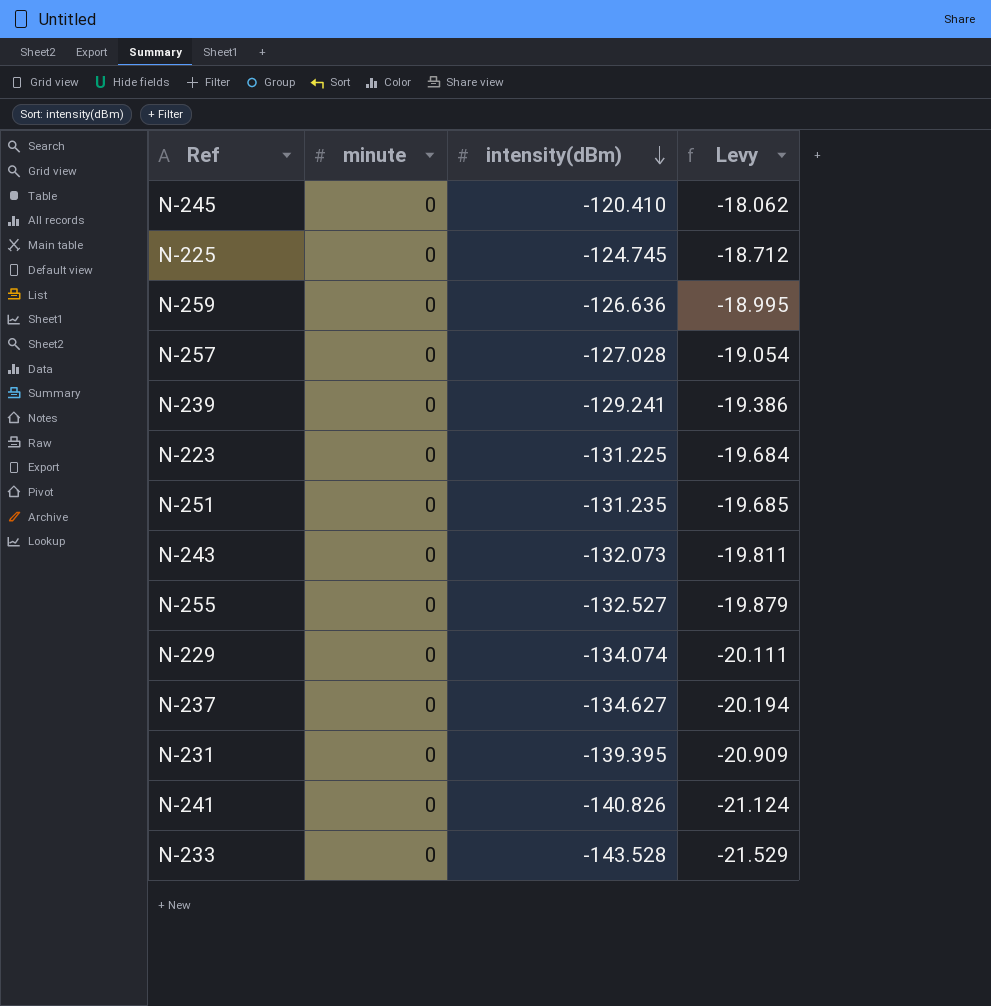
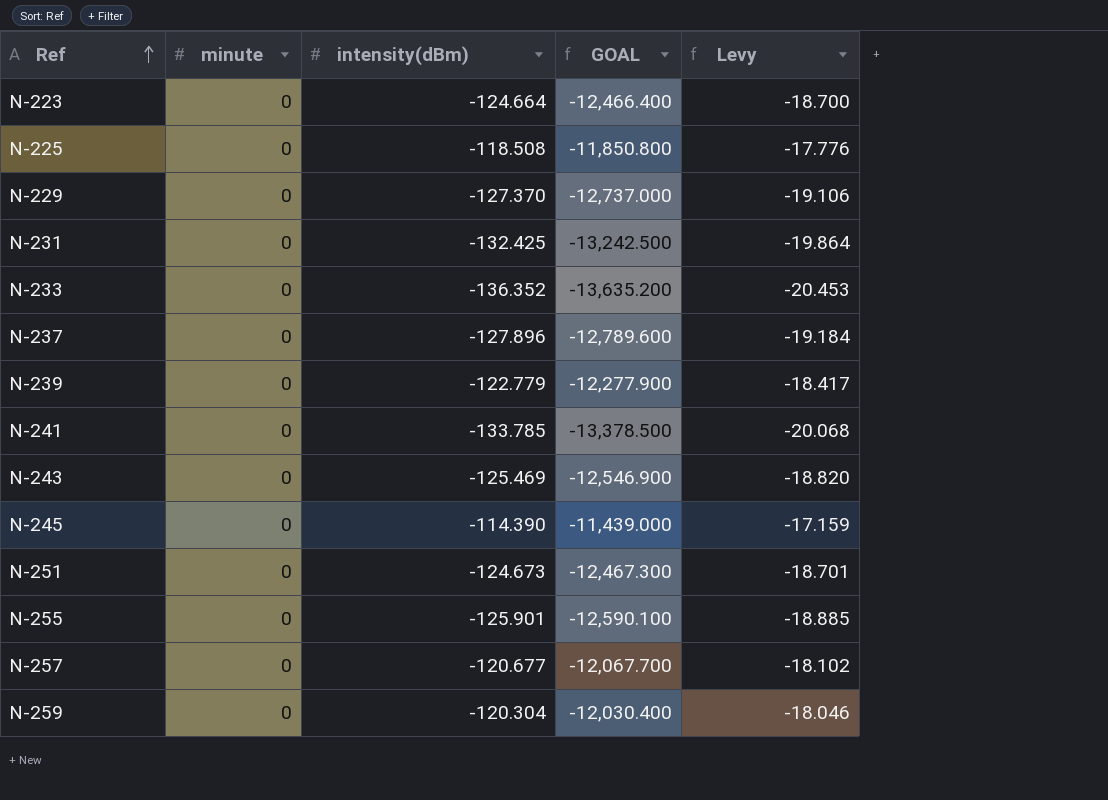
row order: intensity(dBm) descending -> Ref ascending
column GOAL | formula: none -> [intensity(dBm)] * 100
N-223 | intensity(dBm): -131.225 -> -124.664
N-223 | Levy: -19.684 -> -18.700
N-225 | intensity(dBm): -124.745 -> -118.508
N-225 | Levy: -18.712 -> -17.776
N-229 | intensity(dBm): -134.074 -> -127.370
N-229 | Levy: -20.111 -> -19.106
N-231 | intensity(dBm): -139.395 -> -132.425
N-231 | Levy: -20.909 -> -19.864
N-233 | intensity(dBm): -143.528 -> -136.352
N-233 | Levy: -21.529 -> -20.453
N-237 | intensity(dBm): -134.627 -> -127.896
N-237 | Levy: -20.194 -> -19.184
N-239 | intensity(dBm): -129.241 -> -122.779
N-239 | Levy: -19.386 -> -18.417
N-241 | intensity(dBm): -140.826 -> -133.785
N-241 | Levy: -21.124 -> -20.068
N-243 | intensity(dBm): -132.073 -> -125.469
N-243 | Levy: -19.811 -> -18.820
N-245 | intensity(dBm): -120.410 -> -114.390
N-245 | Levy: -18.062 -> -17.159
N-251 | intensity(dBm): -131.235 -> -124.673
N-251 | Levy: -19.685 -> -18.701
N-255 | intensity(dBm): -132.527 -> -125.901
N-255 | Levy: -19.879 -> -18.885
N-257 | intensity(dBm): -127.028 -> -120.677
N-257 | Levy: -19.054 -> -18.102
N-259 | intensity(dBm): -126.636 -> -120.304
N-259 | Levy: -18.995 -> -18.046

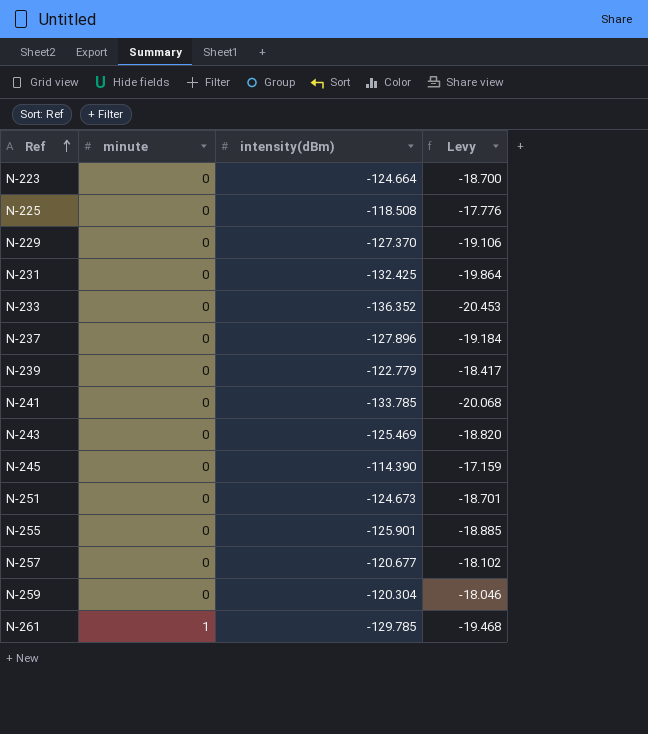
column GOAL | formula: [intensity(dBm)] * 100 -> none
row N-261: none -> 1 | -129.785 | -19.468

